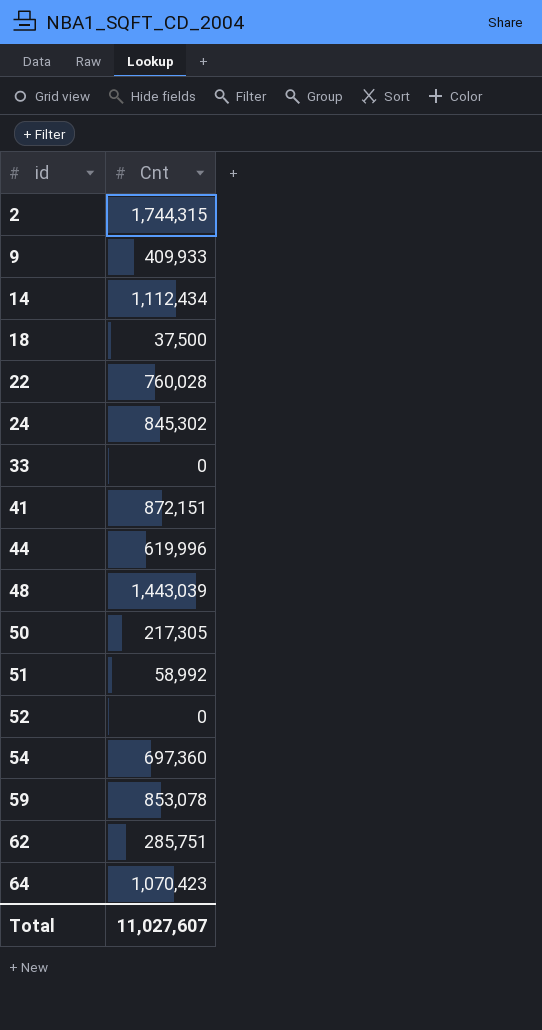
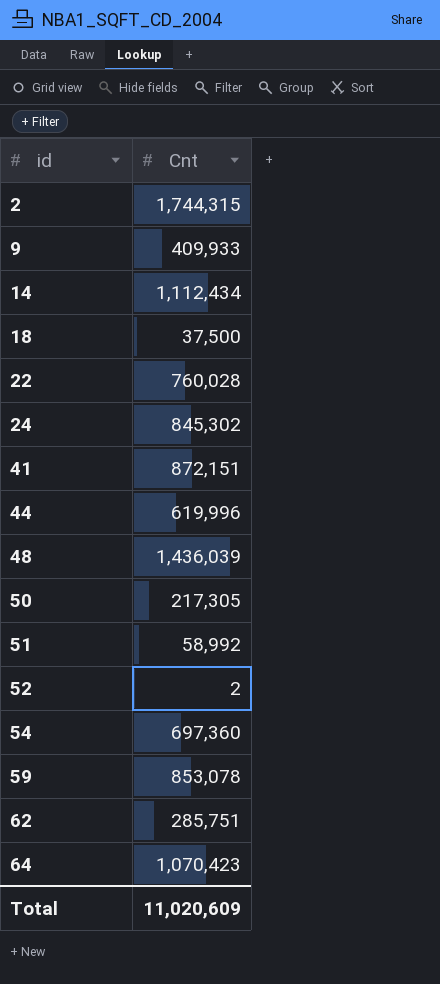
row 33: 0 -> none
48 | Cnt: 1,443,039 -> 1,436,039
52 | Cnt: 0 -> 2
Total | Cnt: 11,027,607 -> 11,020,609

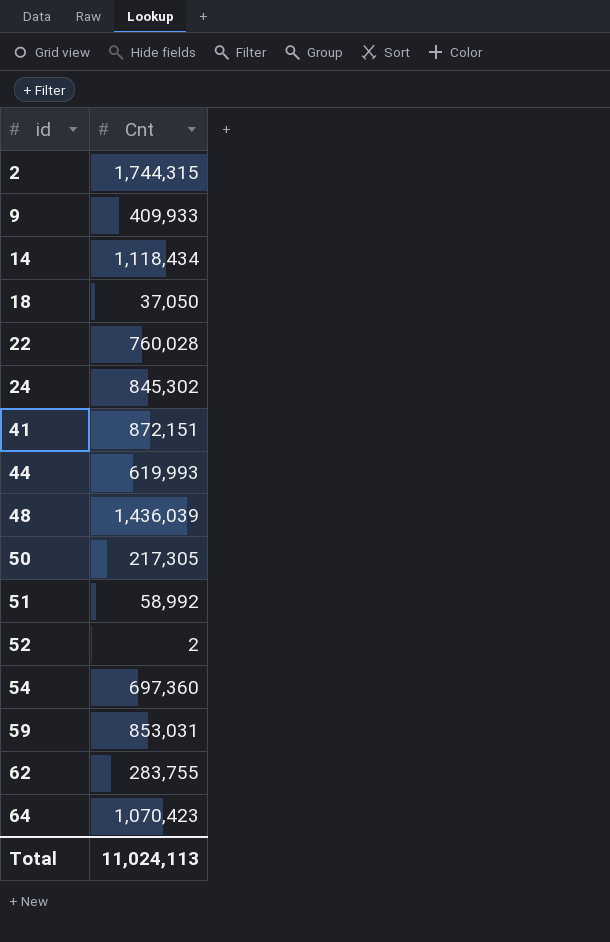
14 | Cnt: 1,112,434 -> 1,118,434
18 | Cnt: 37,500 -> 37,050
44 | Cnt: 619,996 -> 619,993
59 | Cnt: 853,078 -> 853,031
62 | Cnt: 285,751 -> 283,755
Total | Cnt: 11,020,609 -> 11,024,113

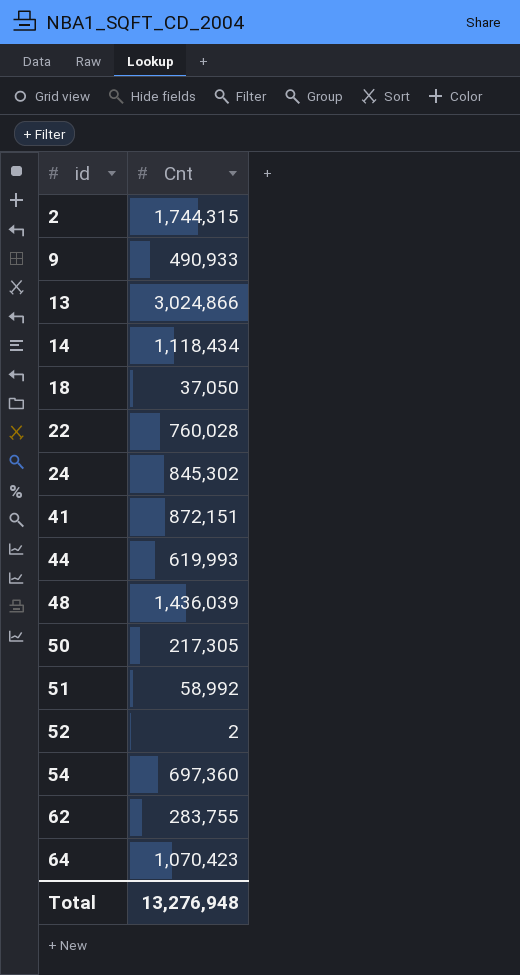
row 59: 853,031 -> none
9 | Cnt: 409,933 -> 490,933
row 13: none -> 3,024,866
Total | Cnt: 11,024,113 -> 13,276,948

